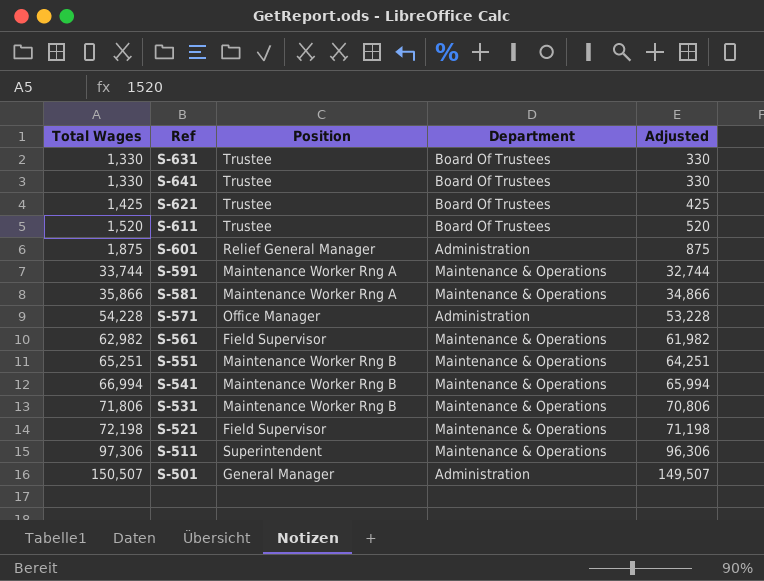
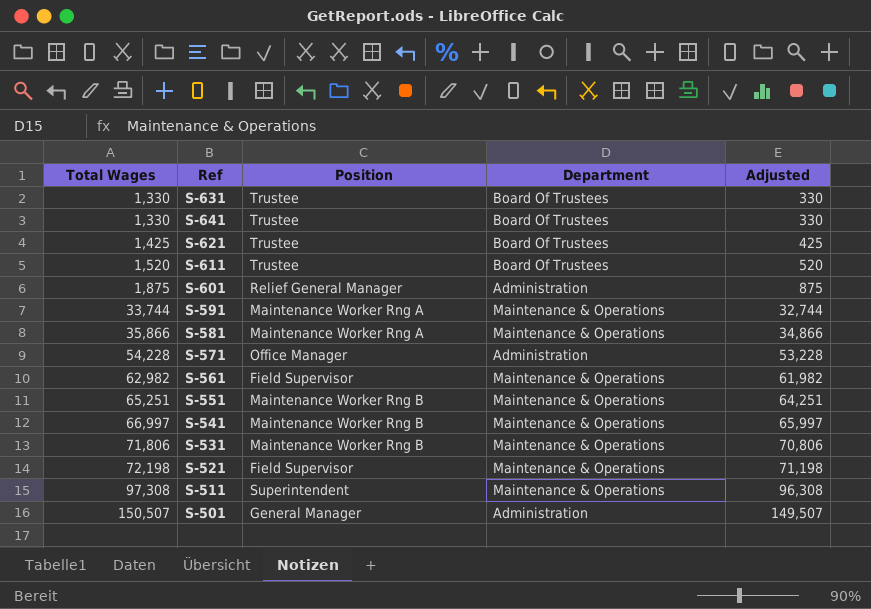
S-541 | Total Wages: 66,994 -> 66,997
S-541 | Adjusted: 65,994 -> 65,997
S-511 | Total Wages: 97,306 -> 97,308
S-511 | Adjusted: 96,306 -> 96,308

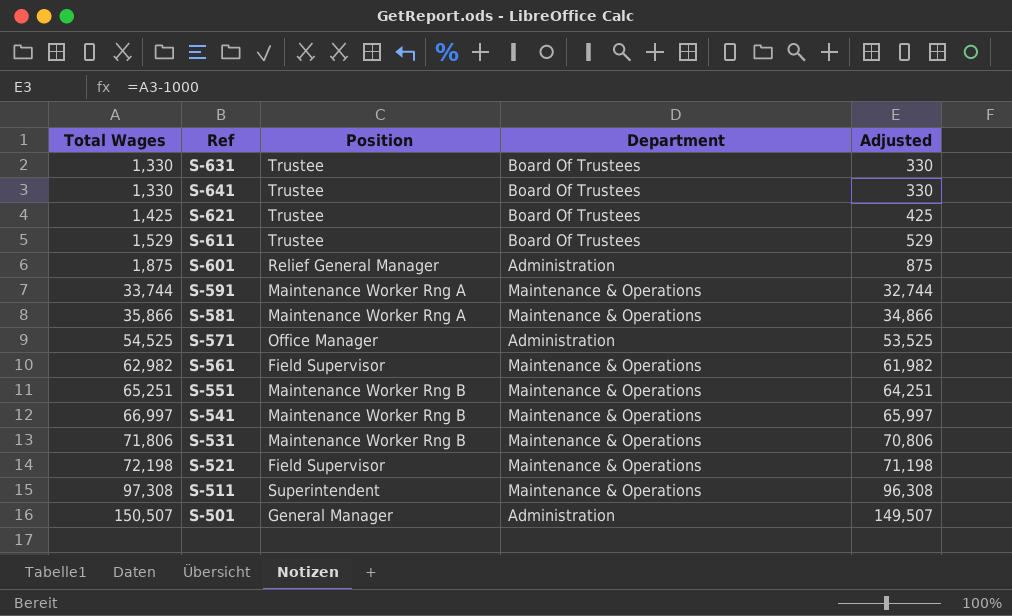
S-611 | Total Wages: 1,520 -> 1,529
S-611 | Adjusted: 520 -> 529
S-571 | Total Wages: 54,228 -> 54,525
S-571 | Adjusted: 53,228 -> 53,525

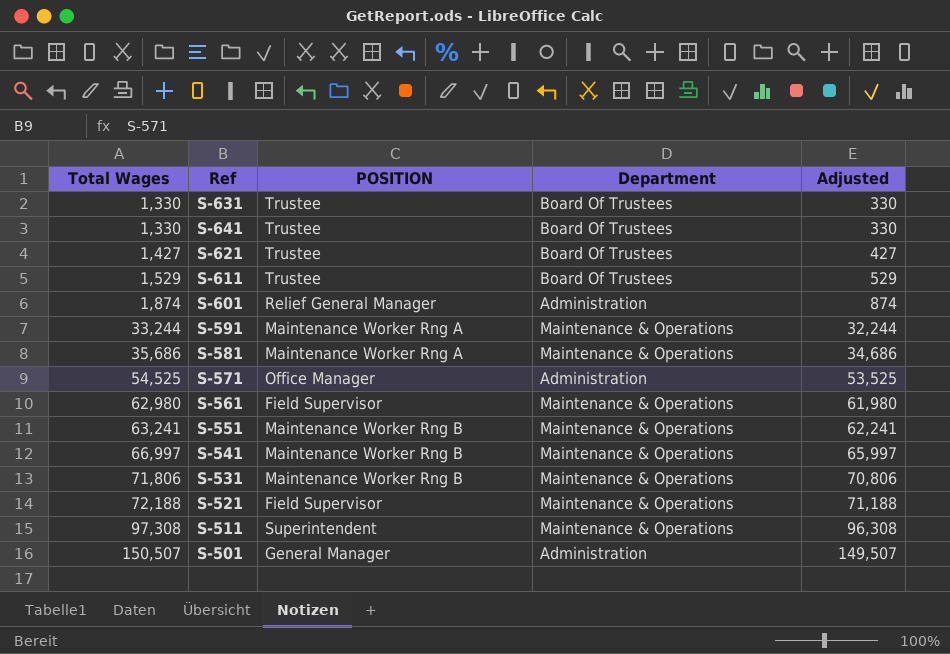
column name: Position -> POSITION
S-621 | Total Wages: 1,425 -> 1,427
S-621 | Adjusted: 425 -> 427
S-601 | Total Wages: 1,875 -> 1,874
S-601 | Adjusted: 875 -> 874
S-591 | Total Wages: 33,744 -> 33,244
S-591 | Adjusted: 32,744 -> 32,244
S-581 | Total Wages: 35,866 -> 35,686
S-581 | Adjusted: 34,866 -> 34,686
S-561 | Total Wages: 62,982 -> 62,980
S-561 | Adjusted: 61,982 -> 61,980
S-551 | Total Wages: 65,251 -> 63,241
S-551 | Adjusted: 64,251 -> 62,241
S-521 | Total Wages: 72,198 -> 72,188
S-521 | Adjusted: 71,198 -> 71,188

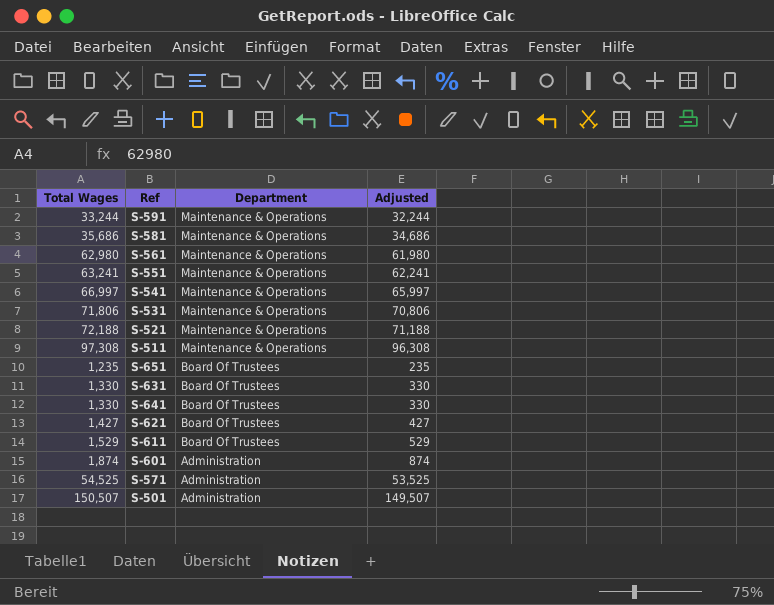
row order: Total Wages ascending -> Department descending
column POSITION | position: 3 -> none
row S-651: none -> 1,235 | Board Of Trustees | 235

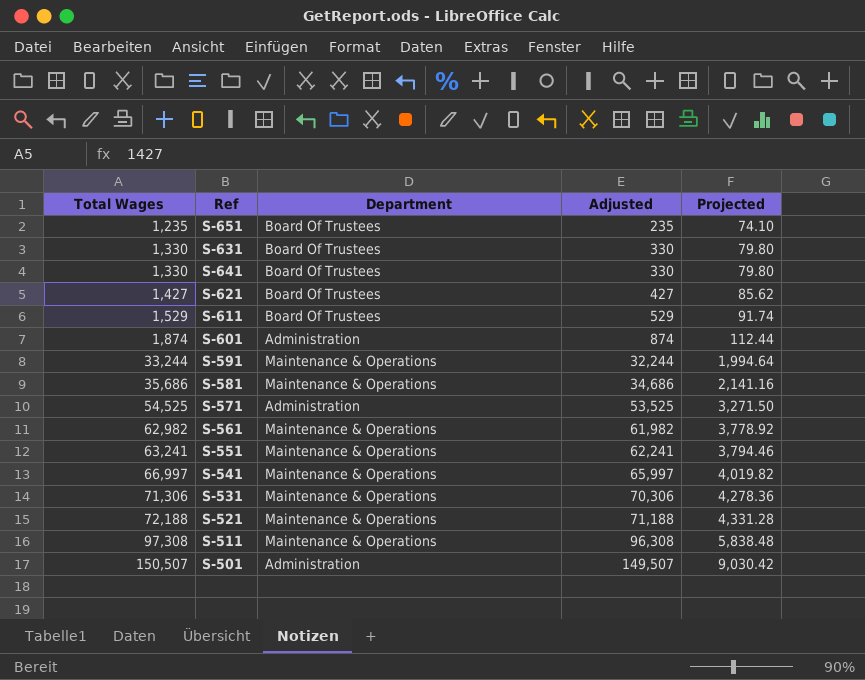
row order: Department descending -> Total Wages ascending
column Projected | formula: none -> [Total Wages] * 0.06
S-561 | Total Wages: 62,980 -> 62,982
S-561 | Adjusted: 61,980 -> 61,982
S-531 | Total Wages: 71,806 -> 71,306
S-531 | Adjusted: 70,806 -> 70,306

